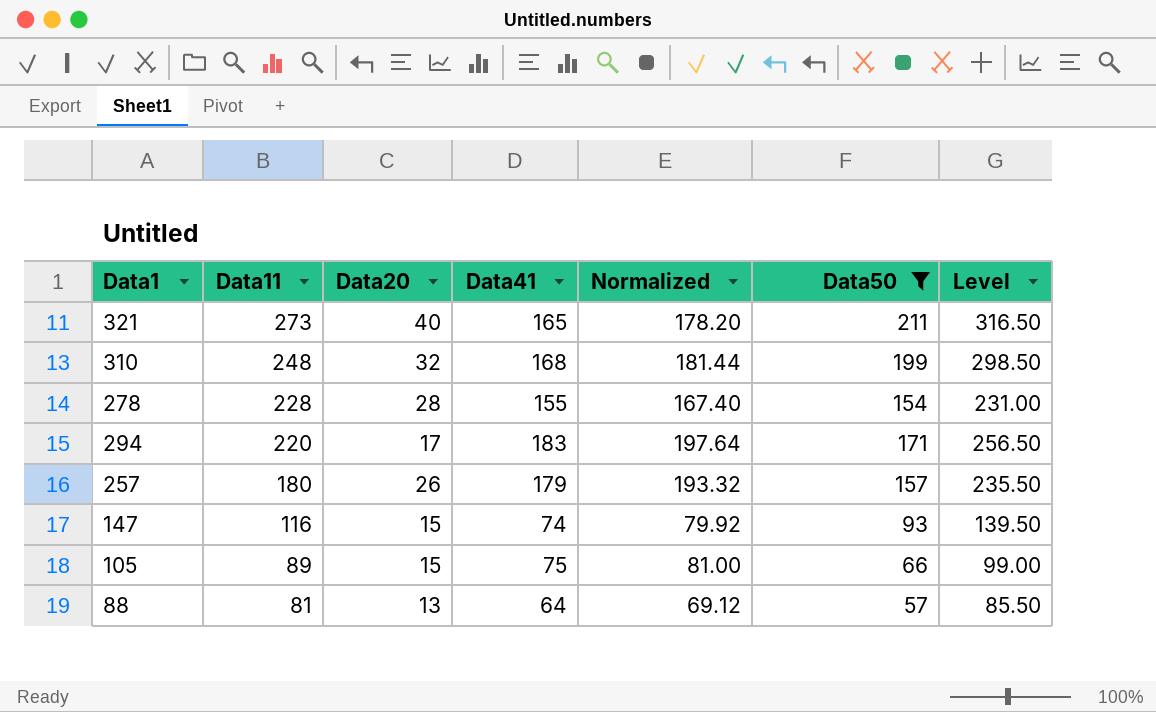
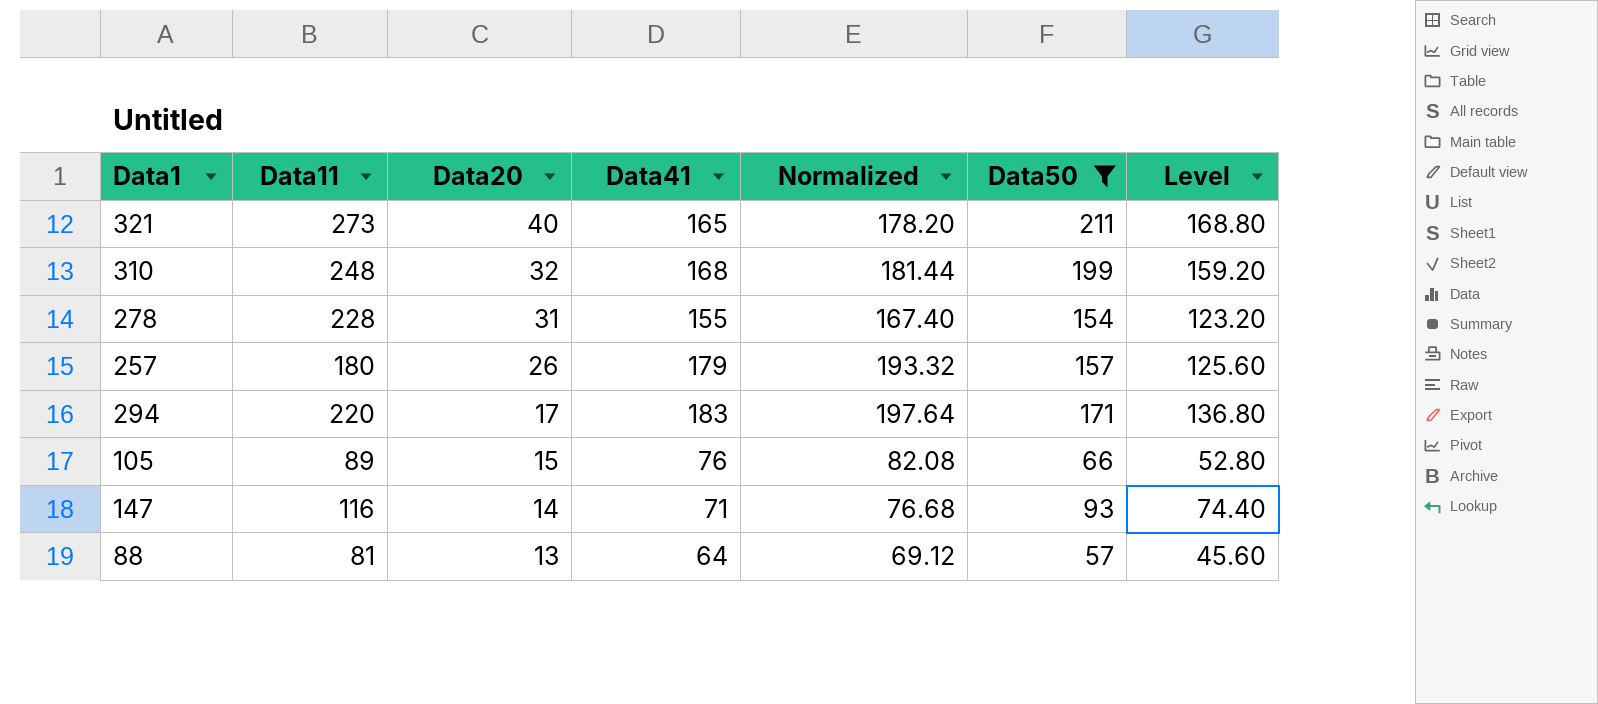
row order: Data11 descending -> Data20 descending
column Level | formula: [Data50] * 1.5 -> [Data50] * 0.8
278 | Data20: 28 -> 31
105 | Data41: 75 -> 76
105 | Normalized: 81.00 -> 82.08
147 | Data20: 15 -> 14
147 | Data41: 74 -> 71
147 | Normalized: 79.92 -> 76.68

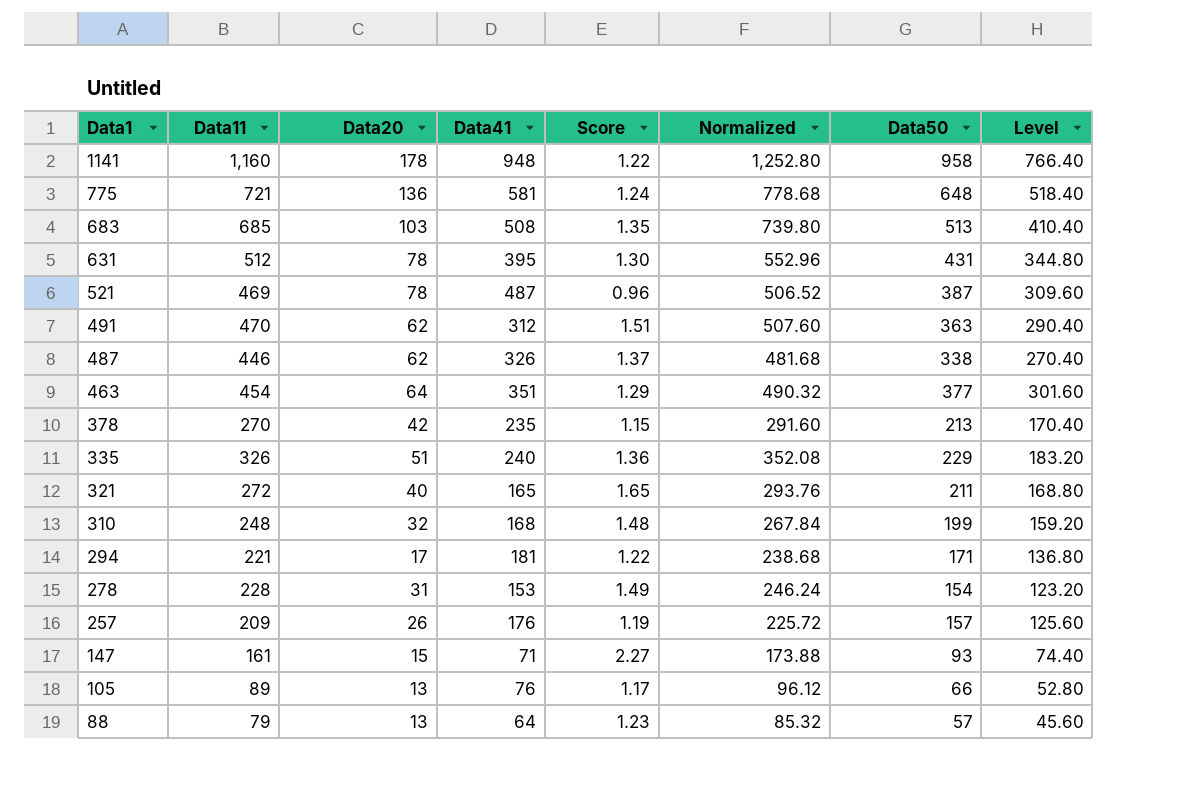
filter: Data50 <= 211 -> none
row order: Data20 descending -> Data1 descending
column Score | formula: none -> [Data11] / [Data41]
column Normalized | formula: [Data41] * 1.08 -> [Data11] * 1.08
321 | Data11: 273 -> 272
294 | Data11: 220 -> 221
294 | Data41: 183 -> 181
278 | Data41: 155 -> 153
257 | Data11: 180 -> 209
257 | Data41: 179 -> 176
147 | Data11: 116 -> 161
147 | Data20: 14 -> 15
105 | Data20: 15 -> 13
88 | Data11: 81 -> 79

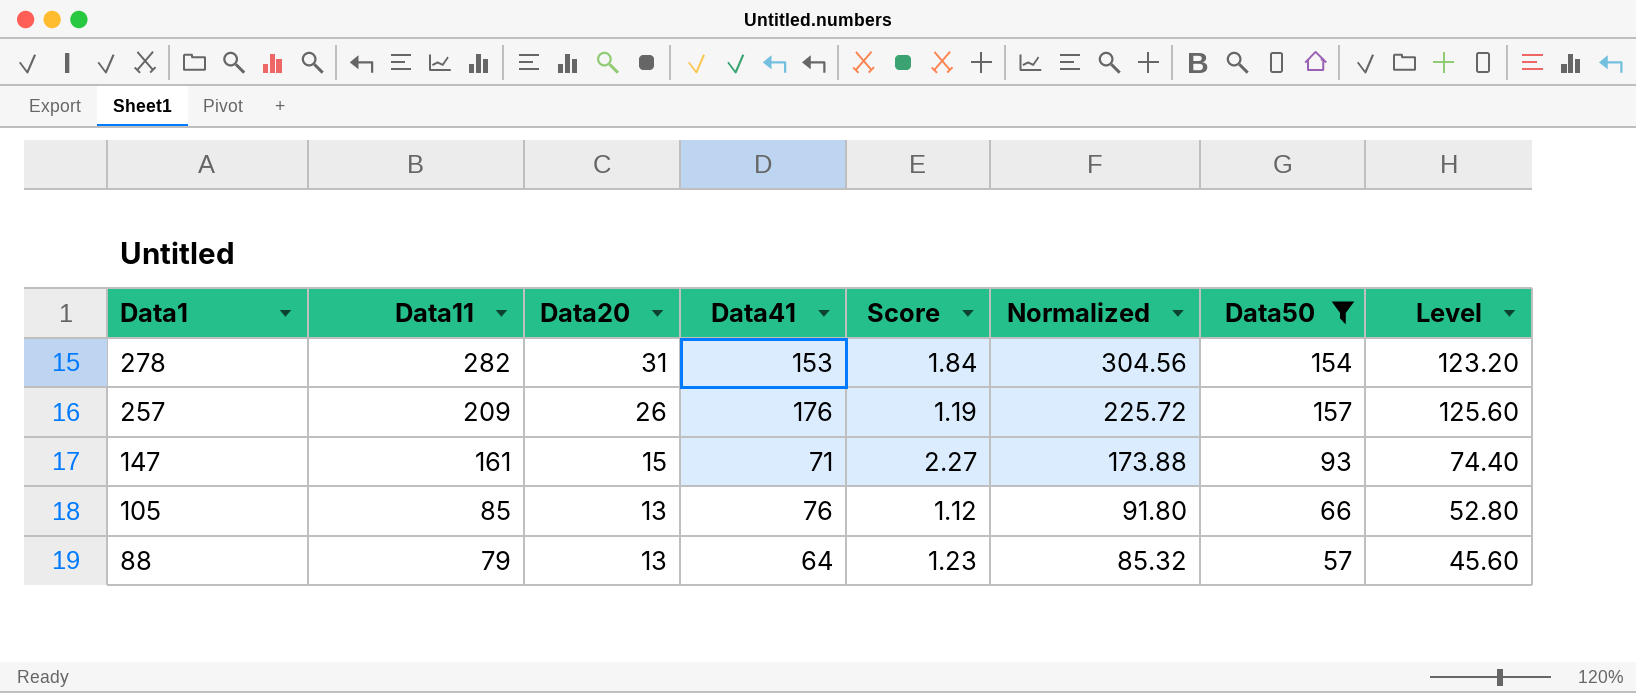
filter: none -> Data50 <= 157
278 | Data11: 228 -> 282
278 | Score: 1.49 -> 1.84
278 | Normalized: 246.24 -> 304.56
105 | Data11: 89 -> 85
105 | Score: 1.17 -> 1.12
105 | Normalized: 96.12 -> 91.80

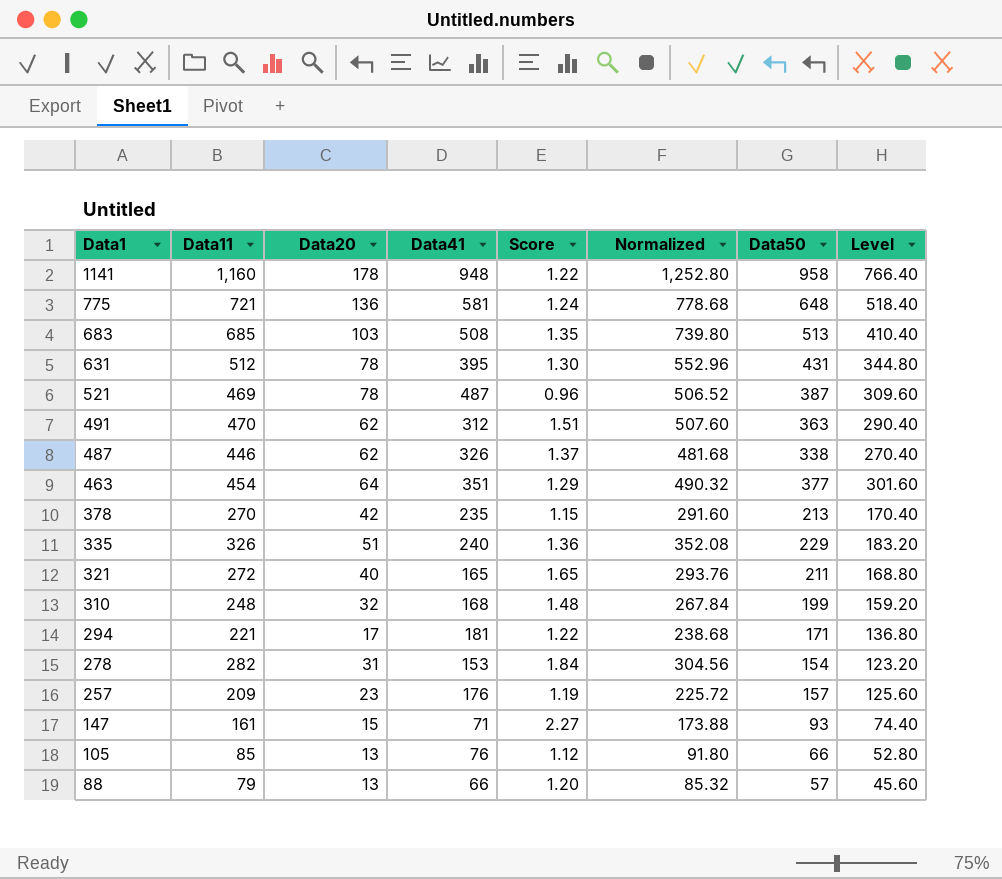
filter: Data50 <= 157 -> none
257 | Data20: 26 -> 23
88 | Data41: 64 -> 66
88 | Score: 1.23 -> 1.20

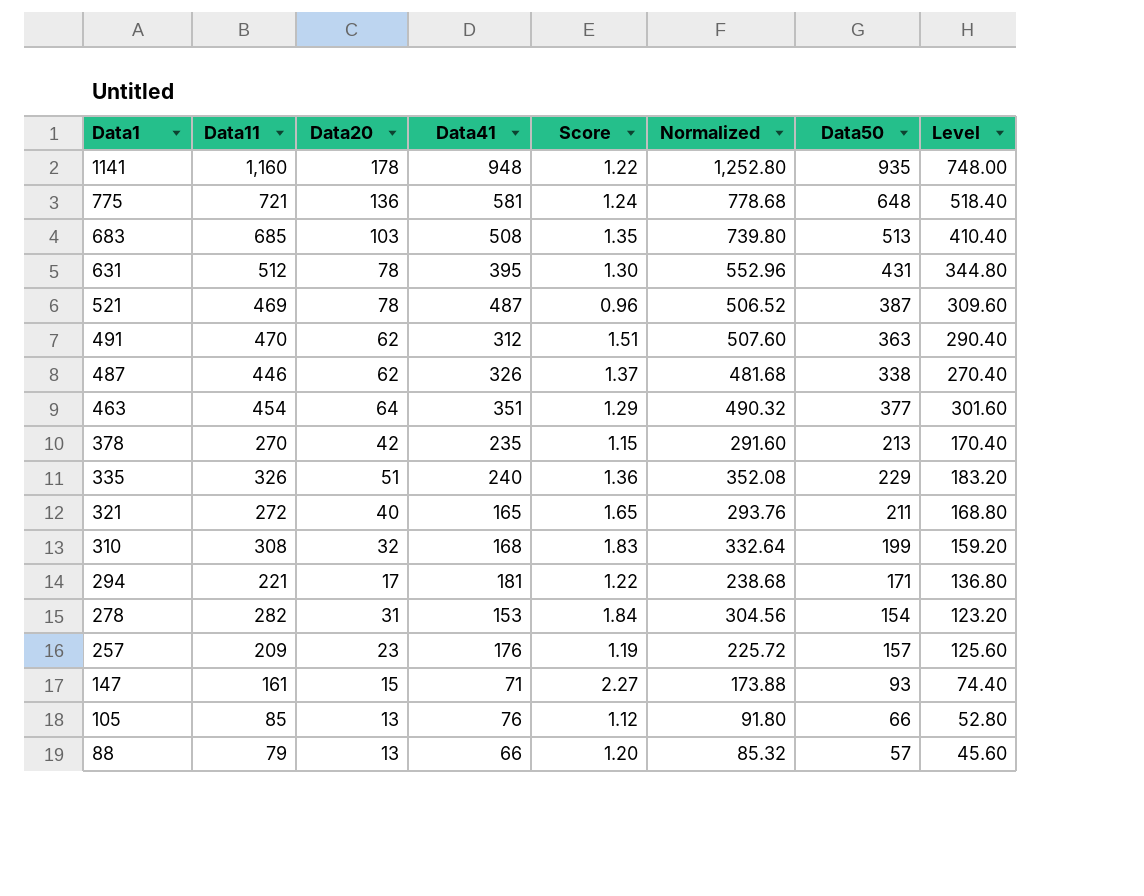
1141 | Data50: 958 -> 935
1141 | Level: 766.40 -> 748.00
310 | Data11: 248 -> 308
310 | Score: 1.48 -> 1.83
310 | Normalized: 267.84 -> 332.64

